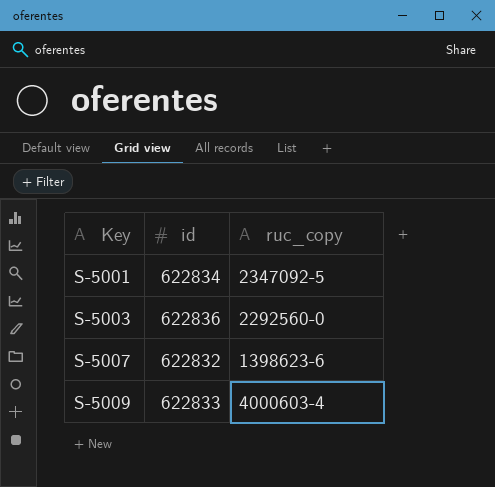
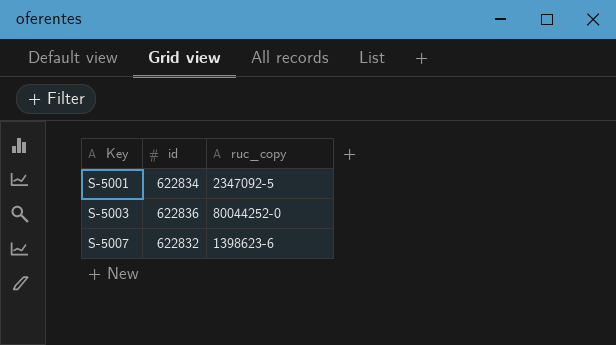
row S-5009: 622833 | 4000603-4 -> none
S-5003 | ruc_copy: 2292560-0 -> 80044252-0

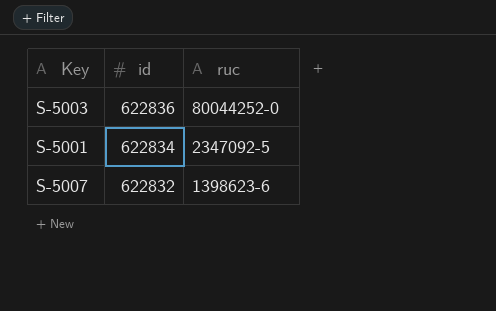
row order: Key ascending -> id descending
column name: ruc_copy -> ruc

